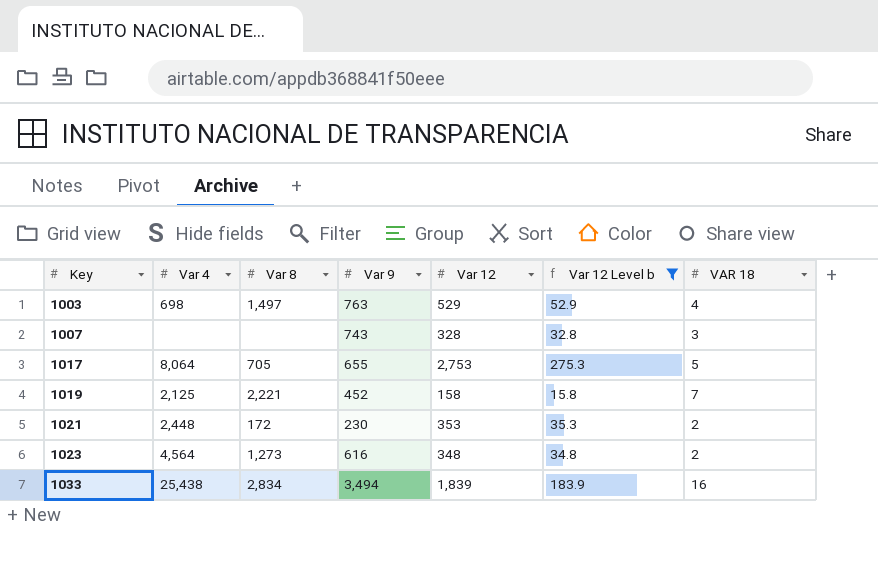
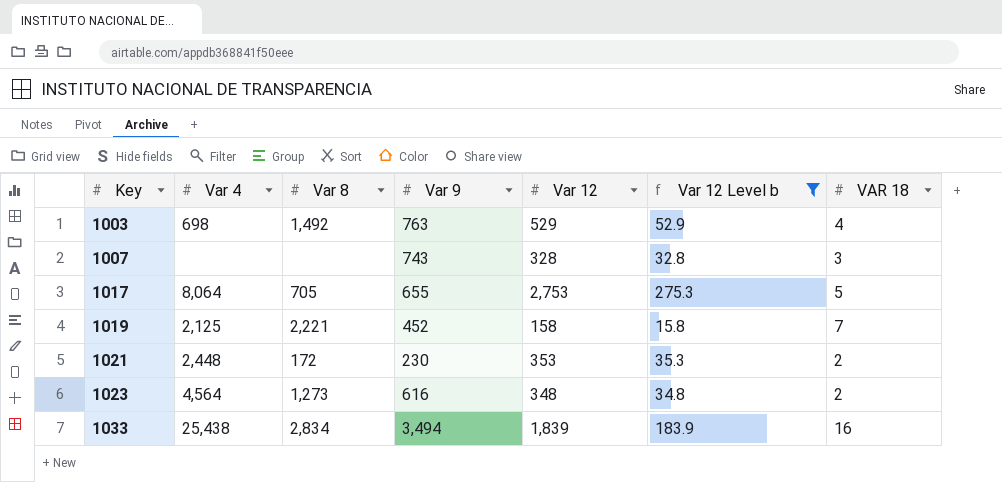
1003 | Var 8: 1,497 -> 1,492

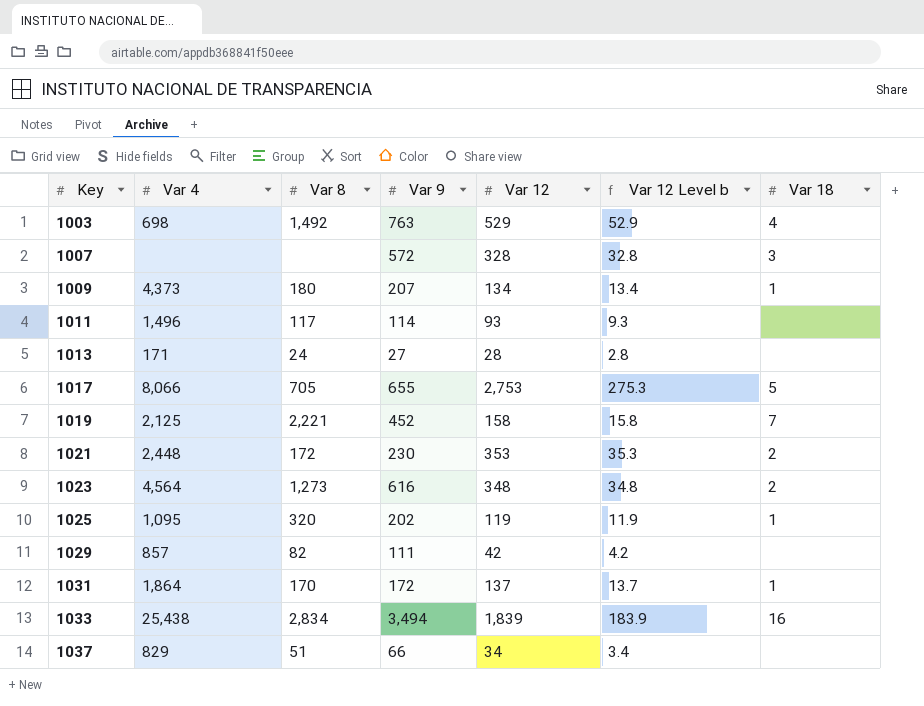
filter: Var 12 Level b >= 15.8 -> none
column name: VAR 18 -> Var 18
1007 | Var 9: 743 -> 572
1017 | Var 4: 8,064 -> 8,066

